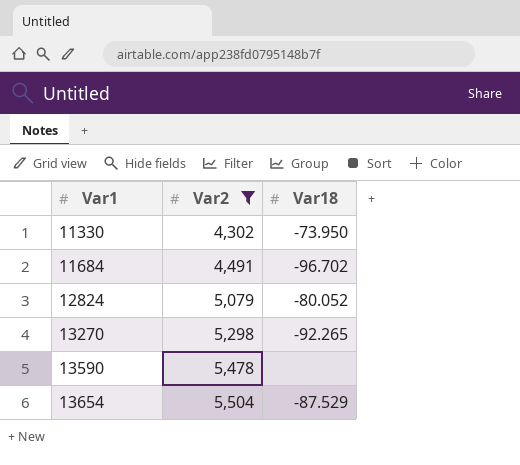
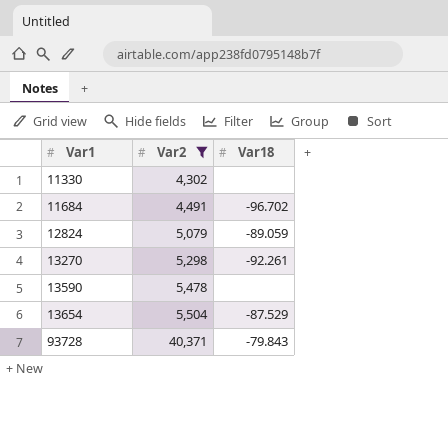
11330 | Var18: -73.950 -> none
12824 | Var18: -80.052 -> -89.059
13270 | Var18: -92.265 -> -92.261
row 93728: none -> 40,371 | -79.843

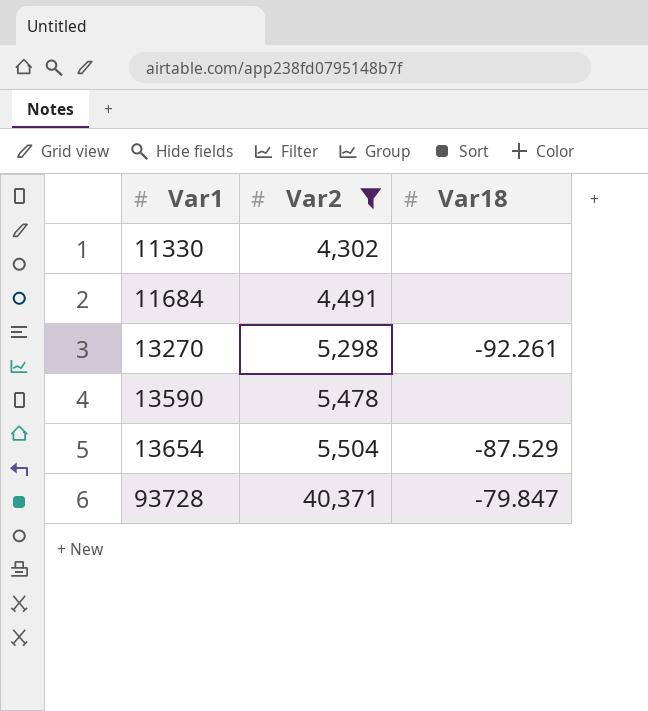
row 12824: 5,079 | -89.059 -> none
11684 | Var18: -96.702 -> none
93728 | Var18: -79.843 -> -79.847

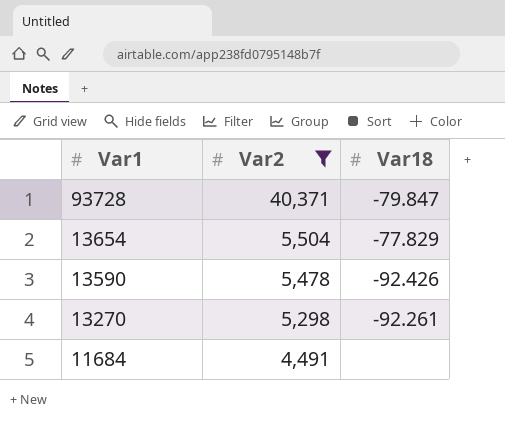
row order: Var1 ascending -> Var1 descending
row 11330: 4,302 | none -> none
13654 | Var18: -87.529 -> -77.829
13590 | Var18: none -> -92.426

